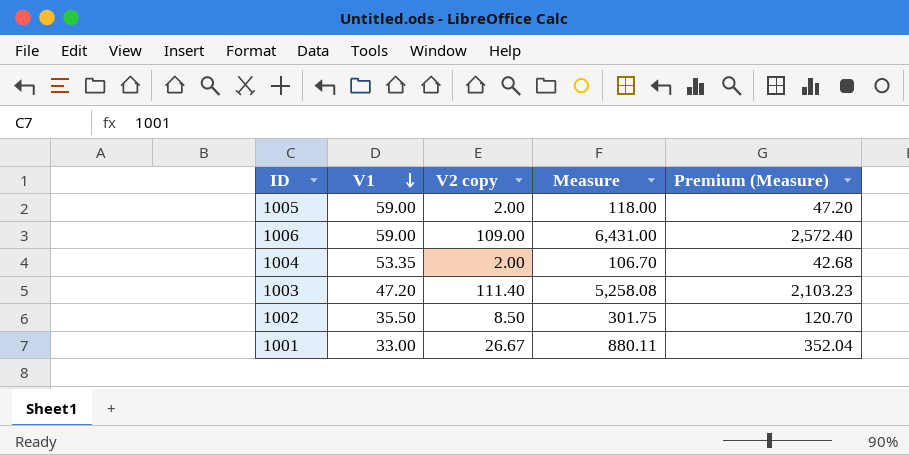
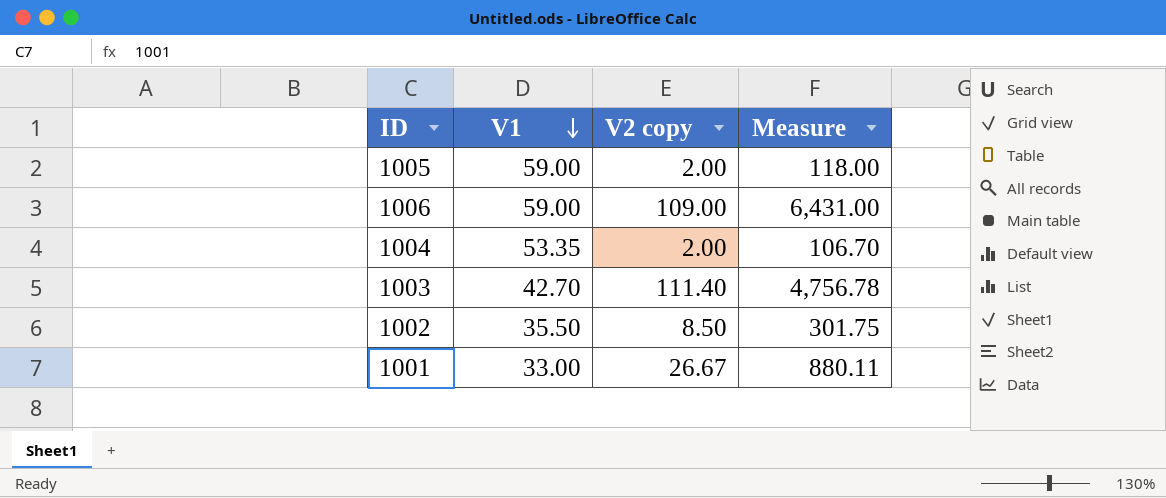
column Premium (Measure) | formula: [Measure] * 0.4 -> none
1003 | V1: 47.20 -> 42.70
1003 | Measure: 5,258.08 -> 4,756.78

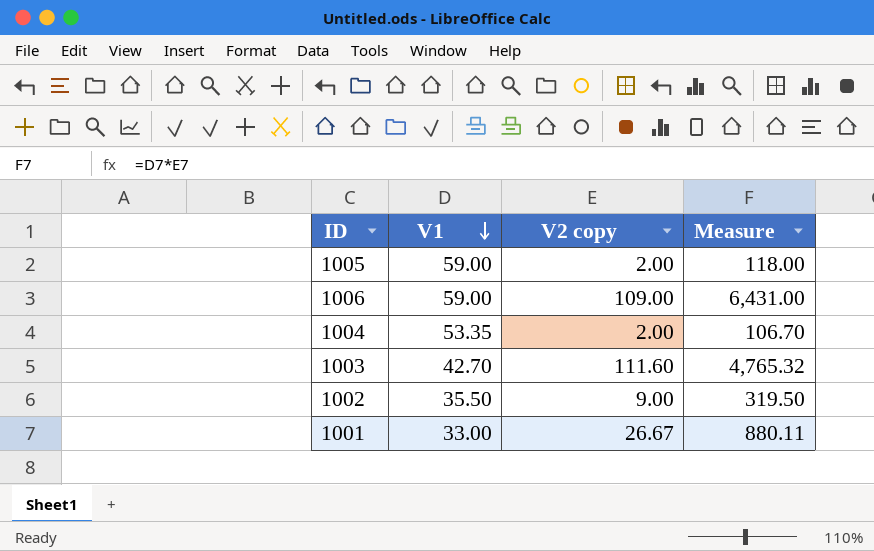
1003 | V2 copy: 111.40 -> 111.60
1003 | Measure: 4,756.78 -> 4,765.32
1002 | V2 copy: 8.50 -> 9.00
1002 | Measure: 301.75 -> 319.50

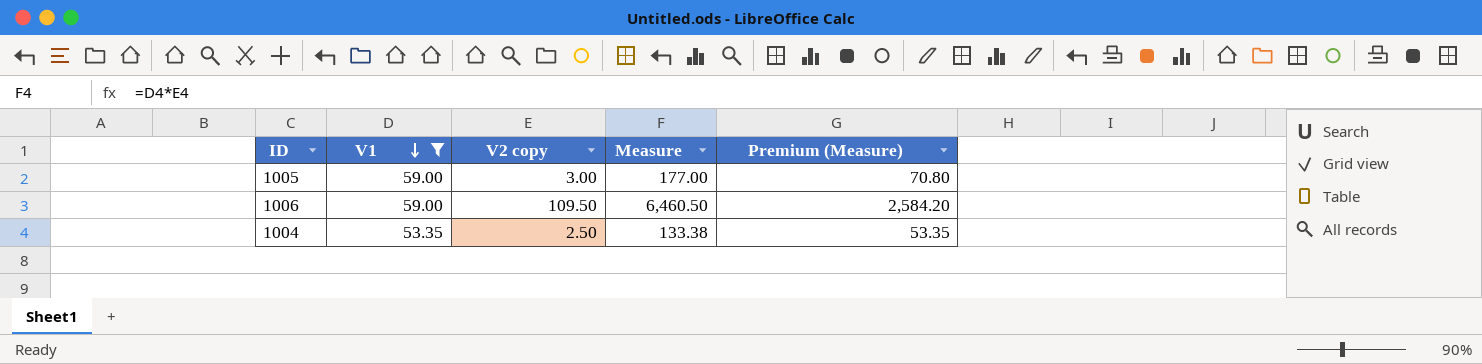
filter: none -> V1 >= 53.35
column Premium (Measure) | formula: none -> [Measure] * 0.4
1005 | V2 copy: 2.00 -> 3.00
1005 | Measure: 118.00 -> 177.00
1006 | V2 copy: 109.00 -> 109.50
1006 | Measure: 6,431.00 -> 6,460.50
1004 | V2 copy: 2.00 -> 2.50
1004 | Measure: 106.70 -> 133.38

